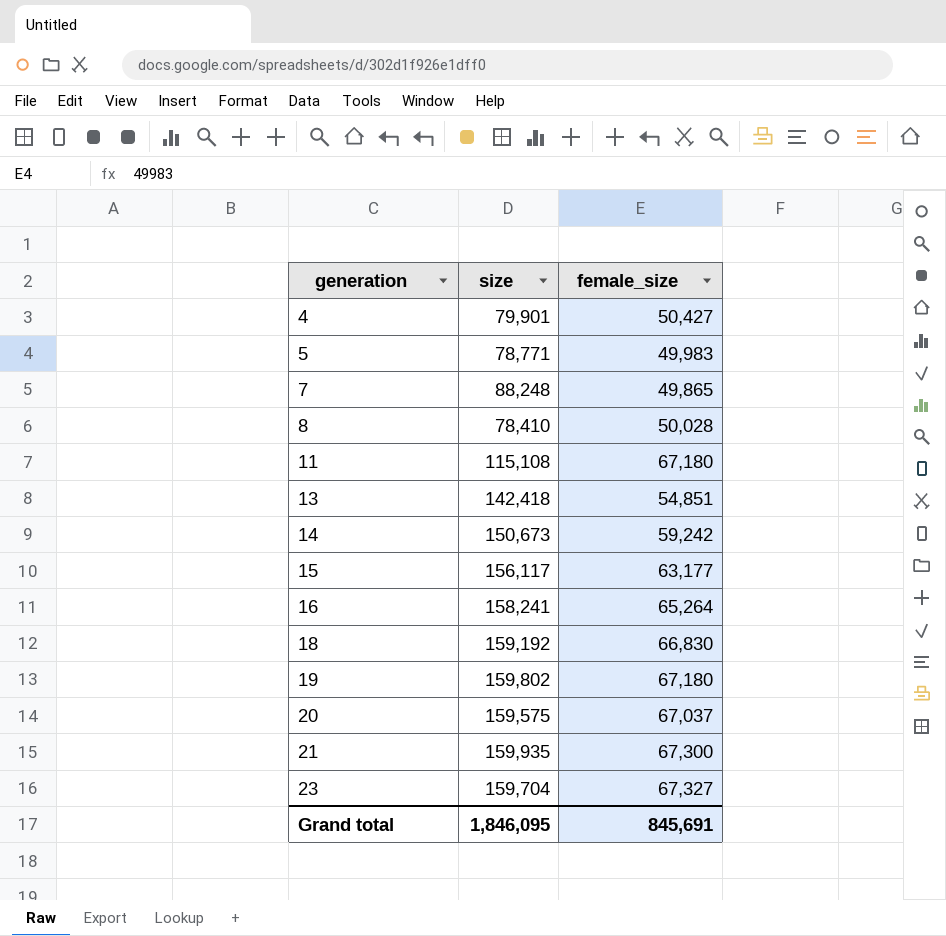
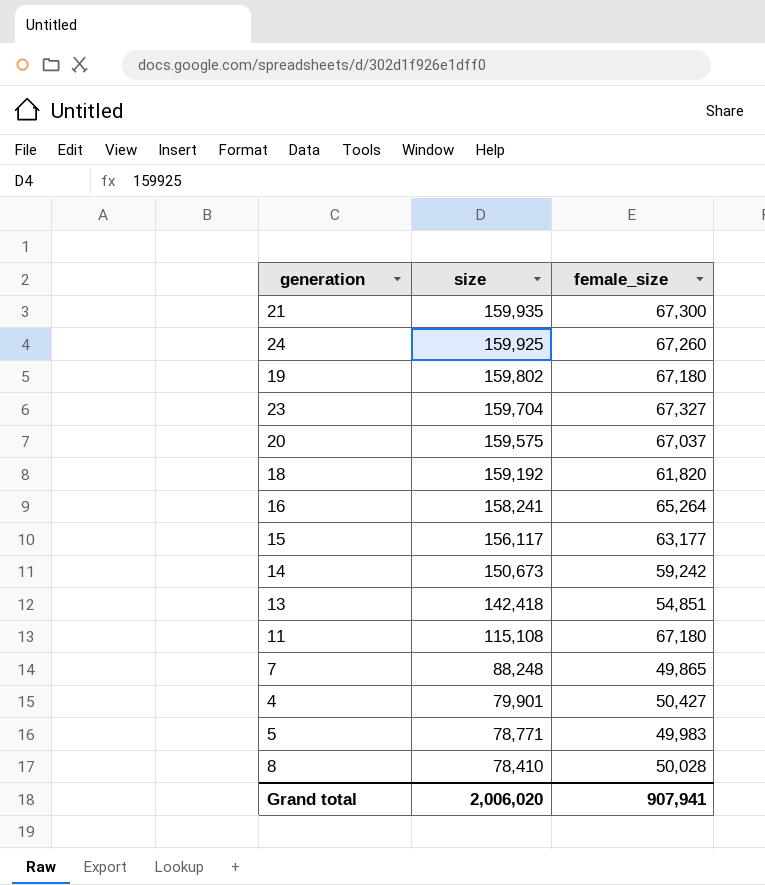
row order: generation ascending -> size descending
row 24: none -> 159,925 | 67,260
18 | female_size: 66,830 -> 61,820
Grand total | size: 1,846,095 -> 2,006,020
Grand total | female_size: 845,691 -> 907,941

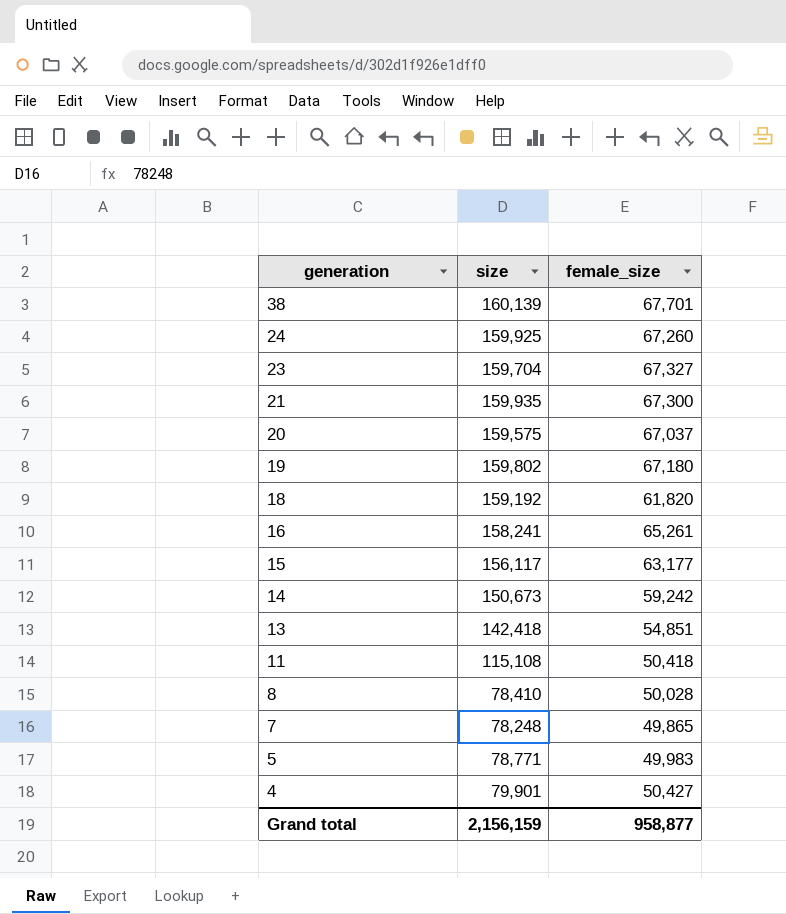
row order: size descending -> generation descending
row 38: none -> 160,139 | 67,701
16 | female_size: 65,264 -> 65,261
11 | female_size: 67,180 -> 50,418
7 | size: 88,248 -> 78,248
Grand total | size: 2,006,020 -> 2,156,159
Grand total | female_size: 907,941 -> 958,877

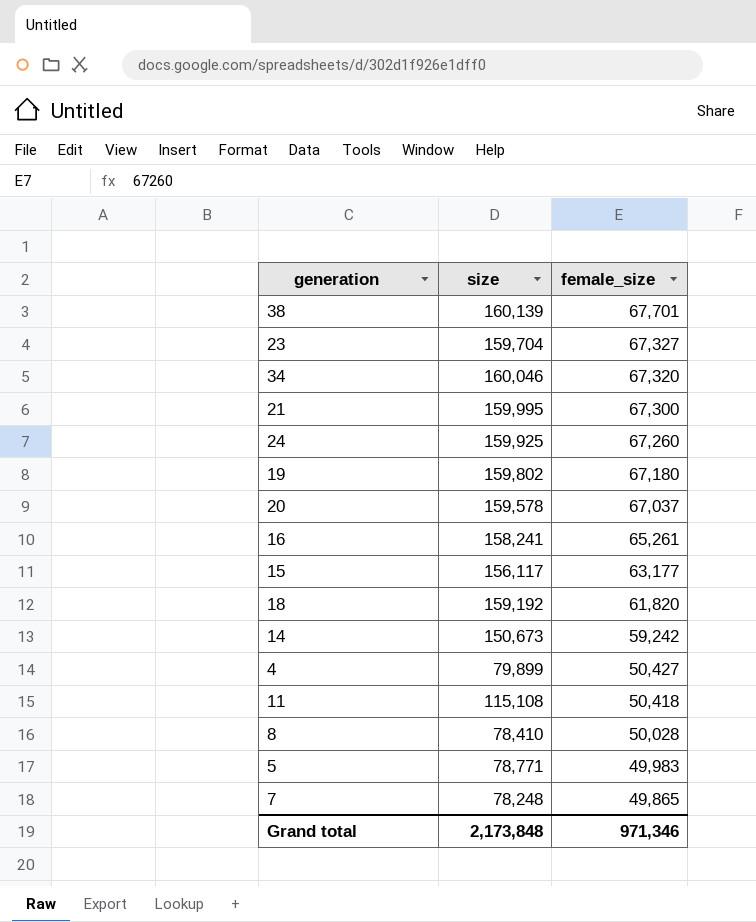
row order: generation descending -> female_size descending
row 13: 142,418 | 54,851 -> none
row 34: none -> 160,046 | 67,320
21 | size: 159,935 -> 159,995
20 | size: 159,575 -> 159,578
4 | size: 79,901 -> 79,899
Grand total | size: 2,156,159 -> 2,173,848
Grand total | female_size: 958,877 -> 971,346

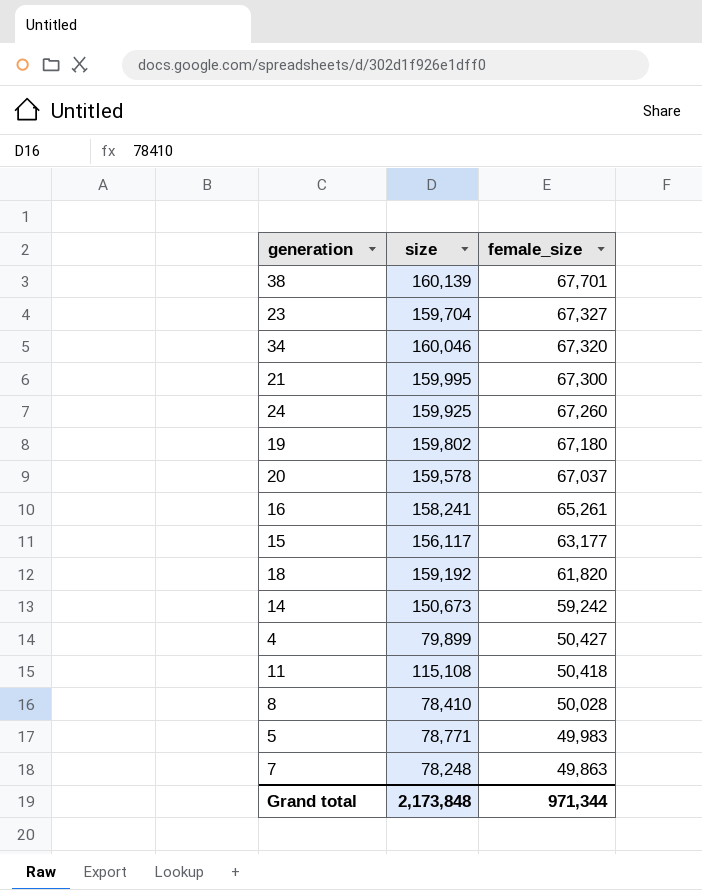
7 | female_size: 49,865 -> 49,863
Grand total | female_size: 971,346 -> 971,344

